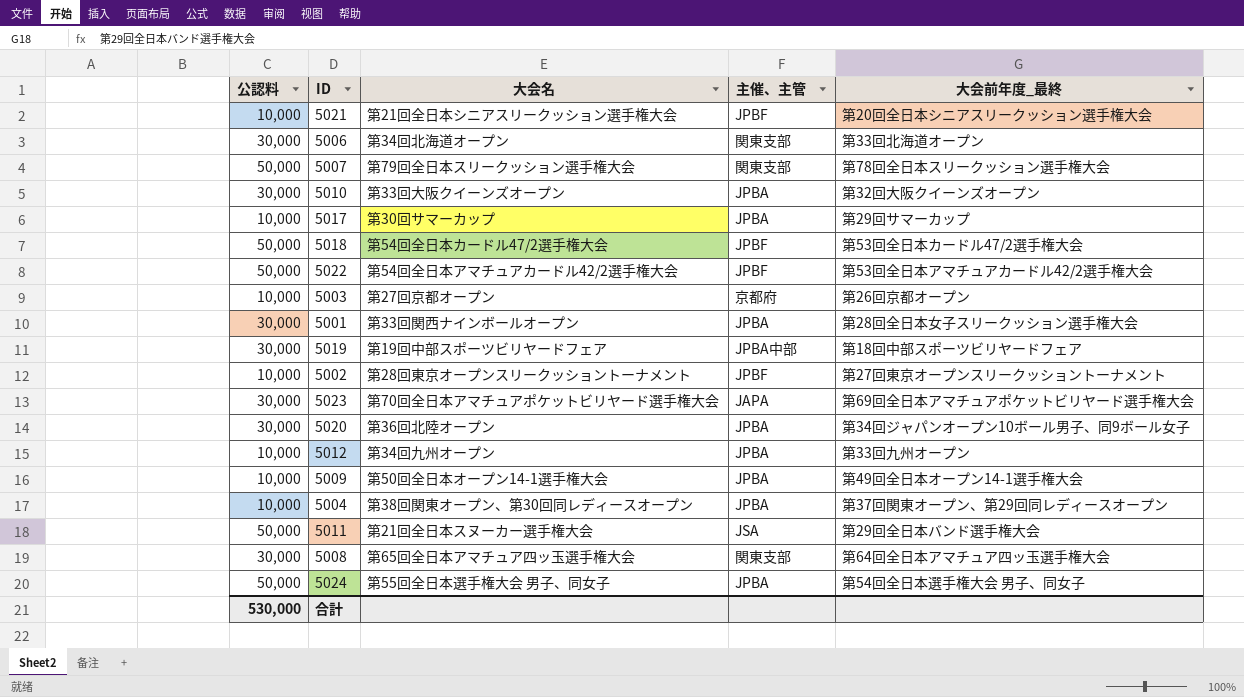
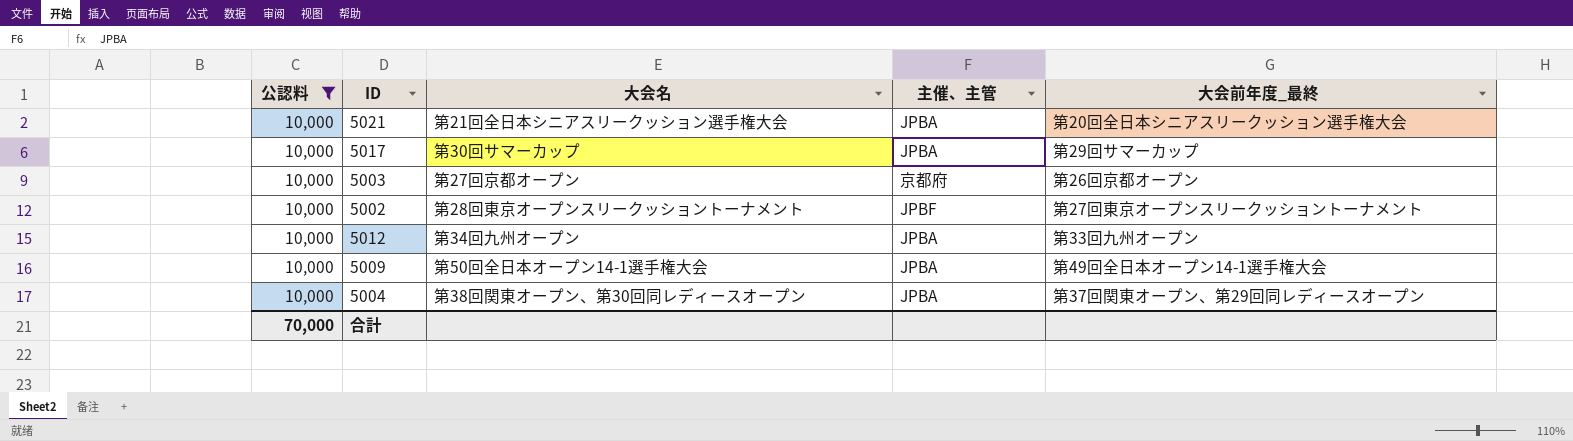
filter: none -> 公認料 = 10,000
5021 | 主催、主管: JPBF -> JPBA
合計 | 公認料: 530,000 -> 70,000

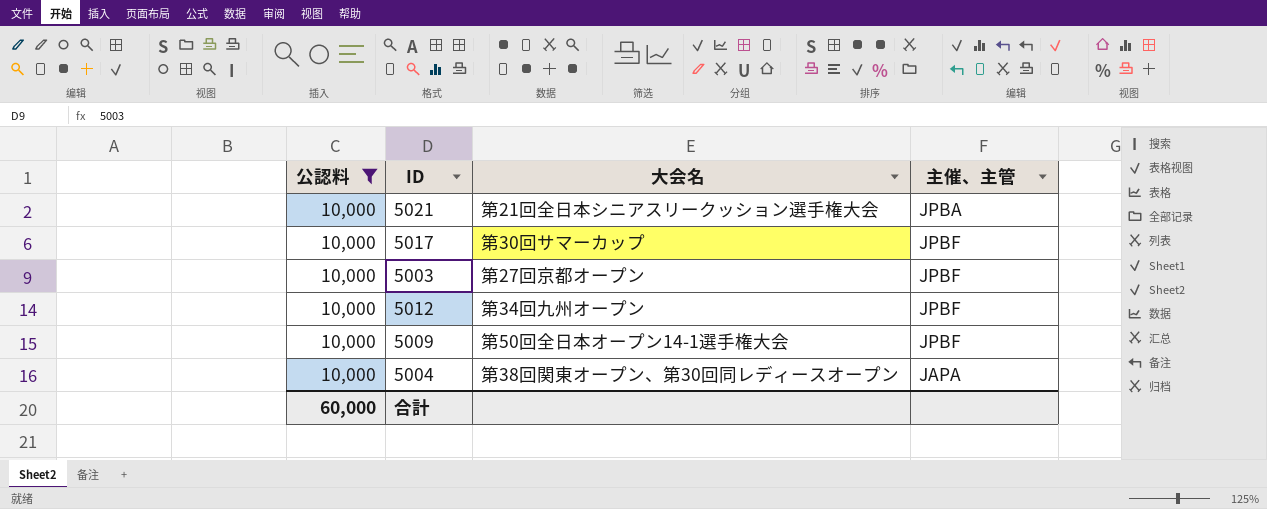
column 大会前年度_最終 | position: 5 -> none
row 5002: 10,000 | 第28回東京オープンスリークッショントーナメント | JPBF | 第27回東京オープンスリークッショントーナメント -> none
5017 | 主催、主管: JPBA -> JPBF
5003 | 主催、主管: 京都府 -> JPBF
5012 | 主催、主管: JPBA -> JPBF
5009 | 主催、主管: JPBA -> JPBF
5004 | 主催、主管: JPBA -> JAPA
合計 | 公認料: 70,000 -> 60,000

